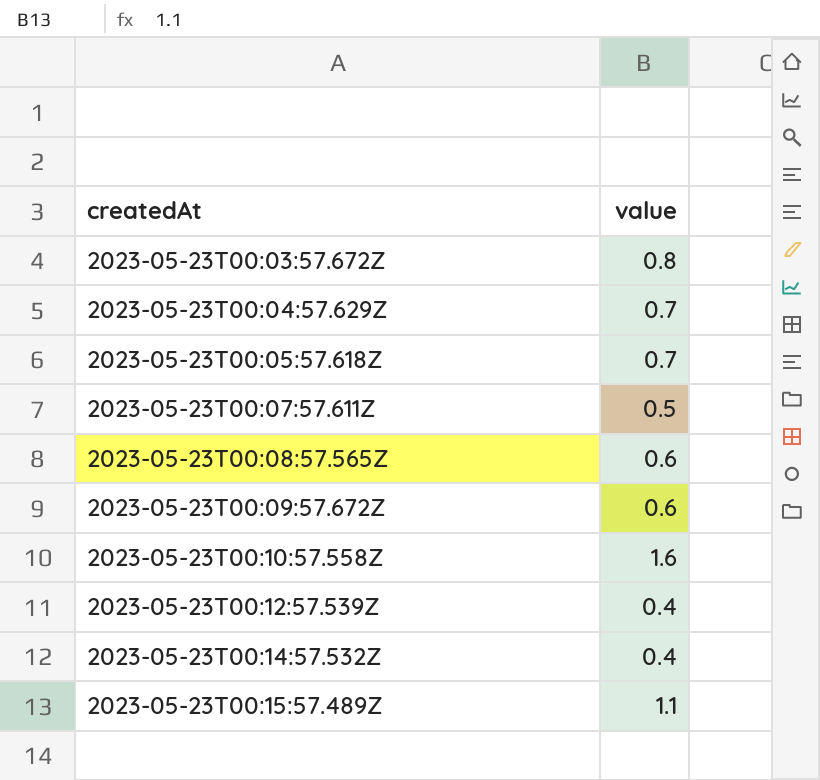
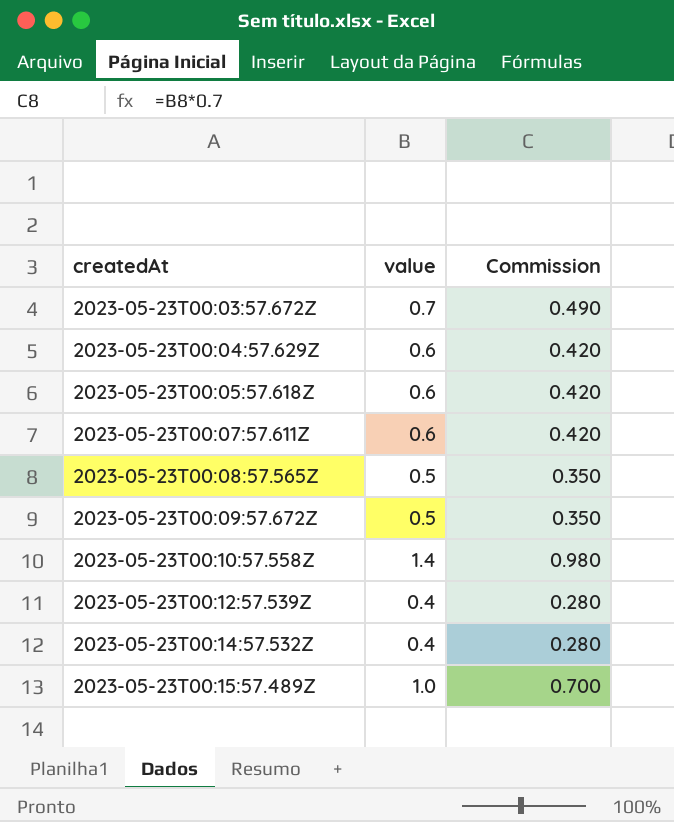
column Commission | formula: none -> [value] * 0.7
2023-05-23T00:03:57.672Z | value: 0.8 -> 0.7
2023-05-23T00:04:57.629Z | value: 0.7 -> 0.6
2023-05-23T00:05:57.618Z | value: 0.7 -> 0.6
2023-05-23T00:07:57.611Z | value: 0.5 -> 0.6
2023-05-23T00:08:57.565Z | value: 0.6 -> 0.5
2023-05-23T00:09:57.672Z | value: 0.6 -> 0.5
2023-05-23T00:10:57.558Z | value: 1.6 -> 1.4
2023-05-23T00:15:57.489Z | value: 1.1 -> 1.0

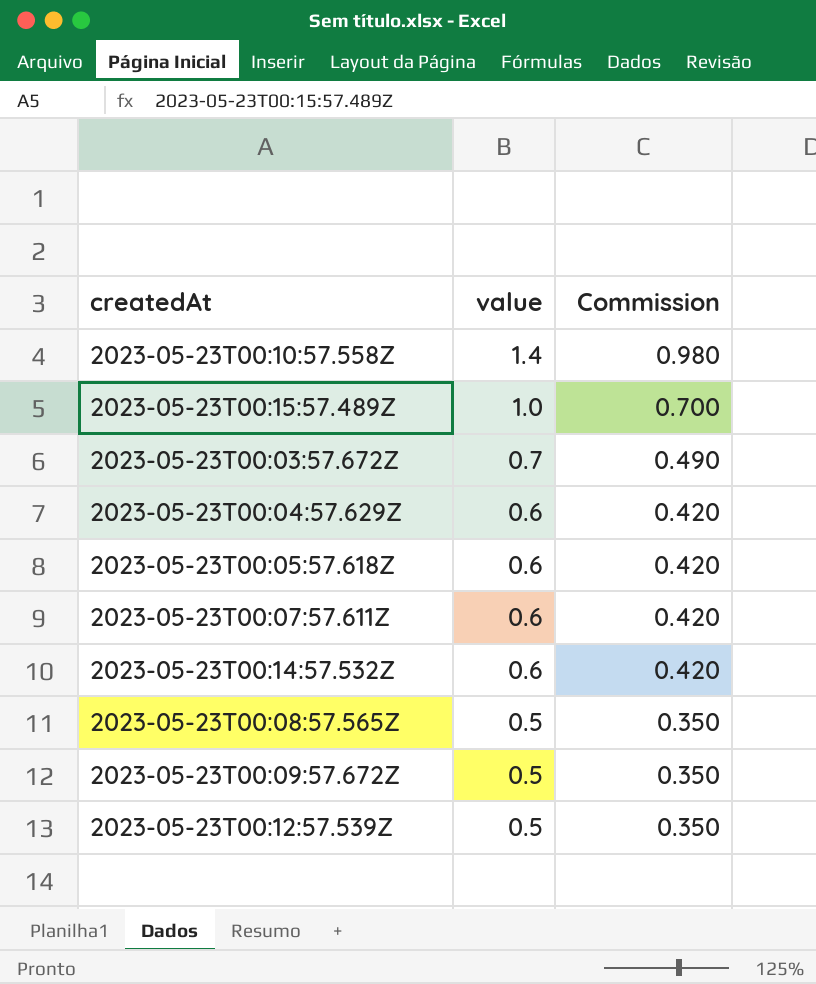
row order: createdAt ascending -> value descending
2023-05-23T00:14:57.532Z | value: 0.4 -> 0.6
2023-05-23T00:14:57.532Z | Commission: 0.280 -> 0.420
2023-05-23T00:12:57.539Z | value: 0.4 -> 0.5
2023-05-23T00:12:57.539Z | Commission: 0.280 -> 0.350

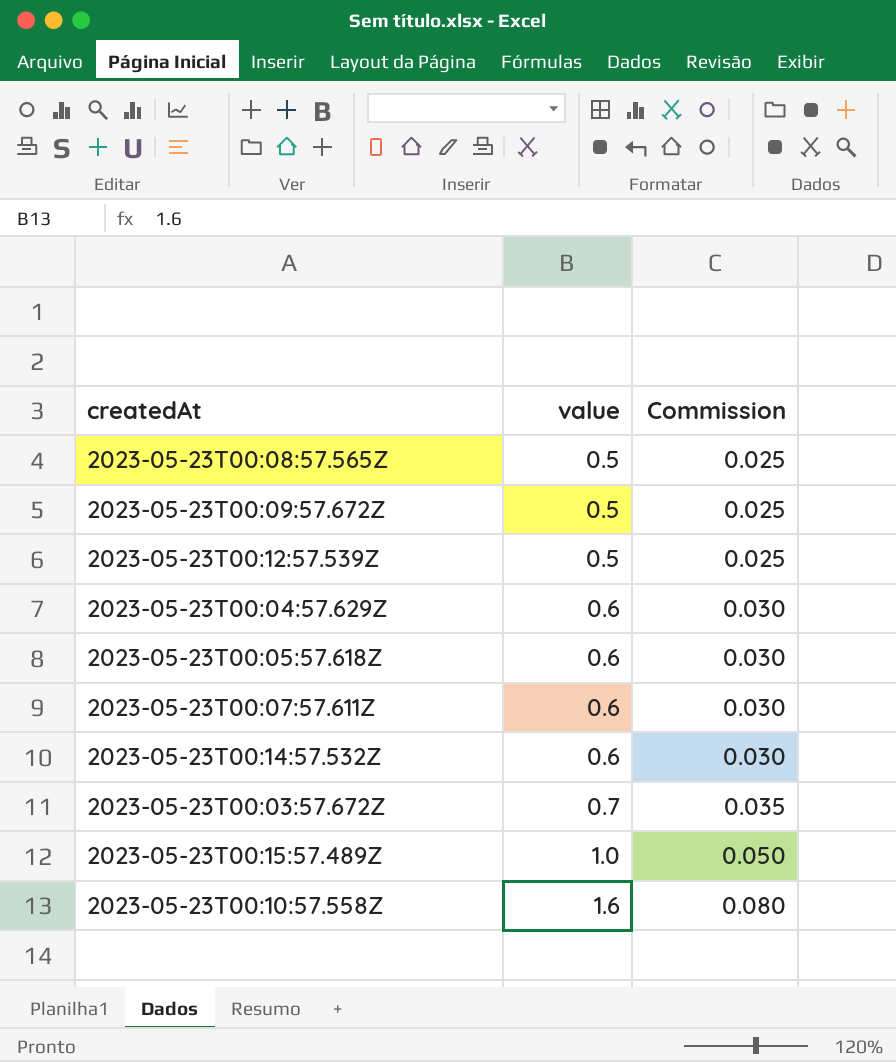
row order: value descending -> value ascending
column Commission | formula: [value] * 0.7 -> [value] * 0.05
2023-05-23T00:10:57.558Z | value: 1.4 -> 1.6

